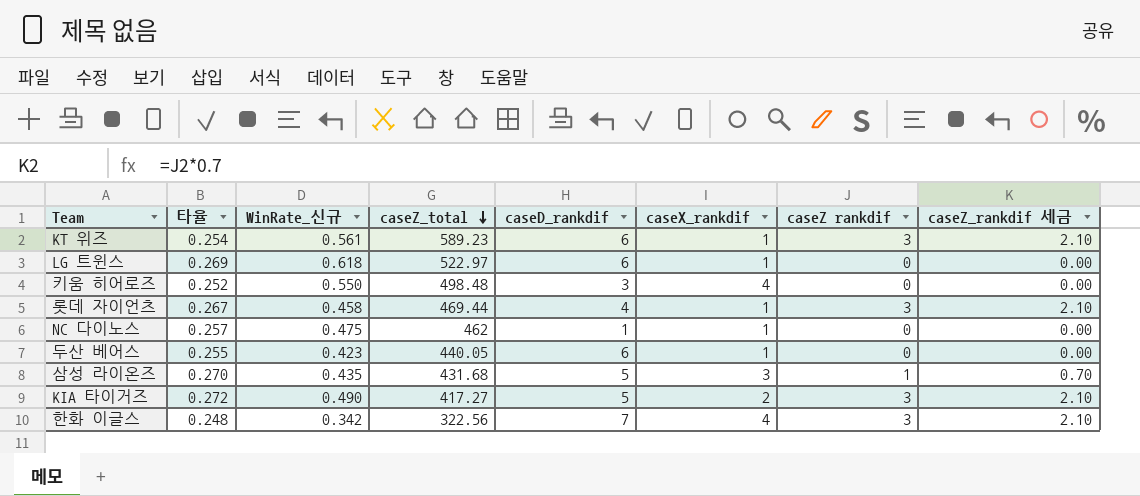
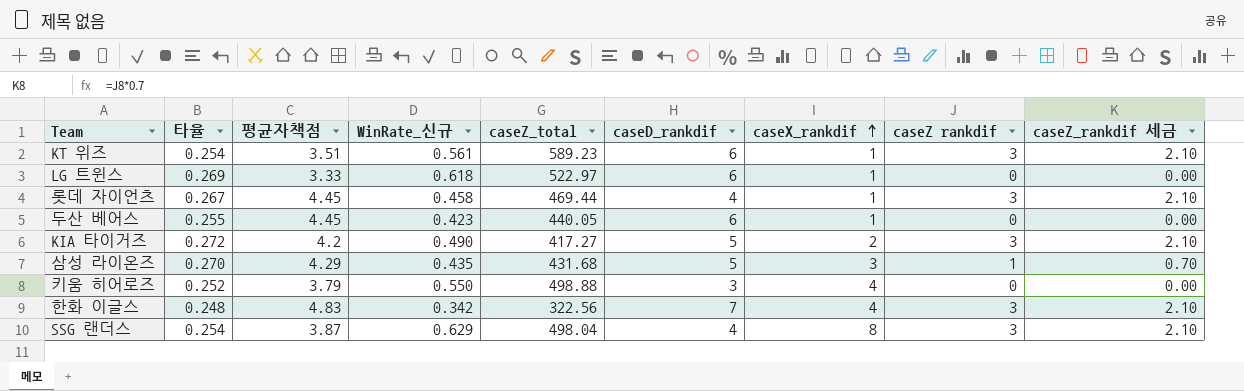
row order: caseZ_total descending -> caseX_rankdif ascending
column 평균자책점 | position: none -> 3
row NC 다이노스: 0.257 | 0.475 | 462 | 1 | 1 | 0 | 0.00 -> none
키움 히어로즈 | caseZ_total: 498.48 -> 498.88
row SSG 랜더스: none -> 0.254 | 3.87 | 0.629 | 498.04 | 4 | 8 | 3 | 2.10

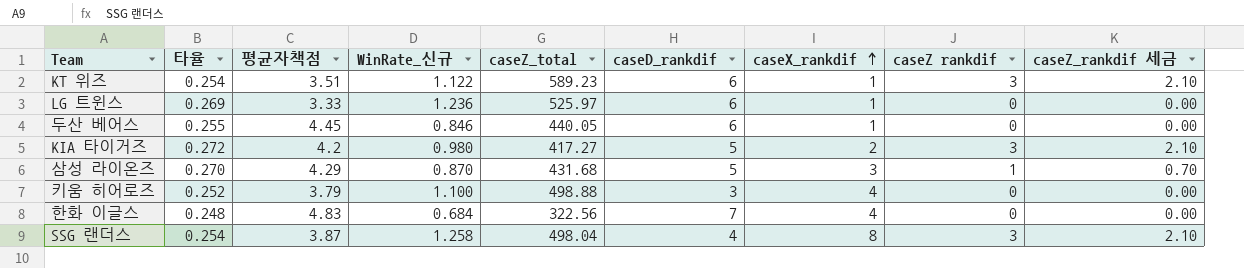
row 롯데 자이언츠: 0.267 | 4.45 | 0.458 | 469.44 | 4 | 1 | 3 | 2.10 -> none
KT 위즈 | WinRate_신규: 0.561 -> 1.122
LG 트윈스 | WinRate_신규: 0.618 -> 1.236
LG 트윈스 | caseZ_total: 522.97 -> 525.97
두산 베어스 | WinRate_신규: 0.423 -> 0.846
KIA 타이거즈 | WinRate_신규: 0.490 -> 0.980
삼성 라이온즈 | WinRate_신규: 0.435 -> 0.870
키움 히어로즈 | WinRate_신규: 0.550 -> 1.100
한화 이글스 | WinRate_신규: 0.342 -> 0.684
한화 이글스 | caseZ rankdif: 3 -> 0
한화 이글스 | caseZ_rankdif 세금: 2.10 -> 0.00
SSG 랜더스 | WinRate_신규: 0.629 -> 1.258

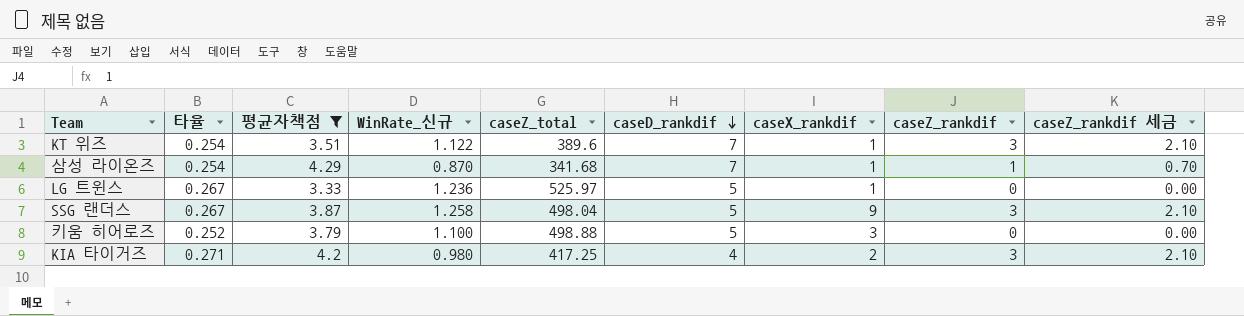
filter: none -> 평균자책점 <= 4.29
row order: caseX_rankdif ascending -> caseD_rankdif descending
column name: caseZ rankdif -> caseZ_rankdif
KT 위즈 | caseZ_total: 589.23 -> 389.6
KT 위즈 | caseD_rankdif: 6 -> 7
삼성 라이온즈 | 타율: 0.270 -> 0.254
삼성 라이온즈 | caseZ_total: 431.68 -> 341.68
삼성 라이온즈 | caseD_rankdif: 5 -> 7
삼성 라이온즈 | caseX_rankdif: 3 -> 1
LG 트윈스 | 타율: 0.269 -> 0.267
LG 트윈스 | caseD_rankdif: 6 -> 5
SSG 랜더스 | 타율: 0.254 -> 0.267
SSG 랜더스 | caseD_rankdif: 4 -> 5
SSG 랜더스 | caseX_rankdif: 8 -> 9
키움 히어로즈 | caseD_rankdif: 3 -> 5
키움 히어로즈 | caseX_rankdif: 4 -> 3
KIA 타이거즈 | 타율: 0.272 -> 0.271
KIA 타이거즈 | caseZ_total: 417.27 -> 417.25
KIA 타이거즈 | caseD_rankdif: 5 -> 4

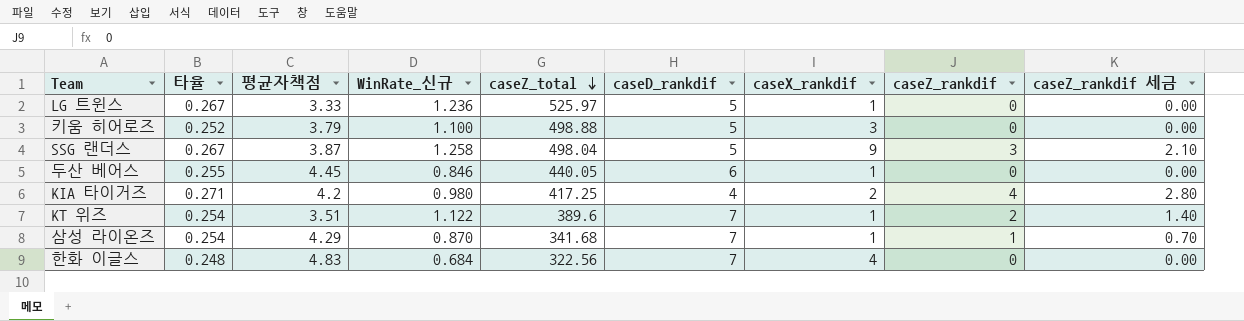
filter: 평균자책점 <= 4.29 -> none
row order: caseD_rankdif descending -> caseZ_total descending
KIA 타이거즈 | caseZ_rankdif: 3 -> 4
KIA 타이거즈 | caseZ_rankdif 세금: 2.10 -> 2.80
KT 위즈 | caseZ_rankdif: 3 -> 2
KT 위즈 | caseZ_rankdif 세금: 2.10 -> 1.40

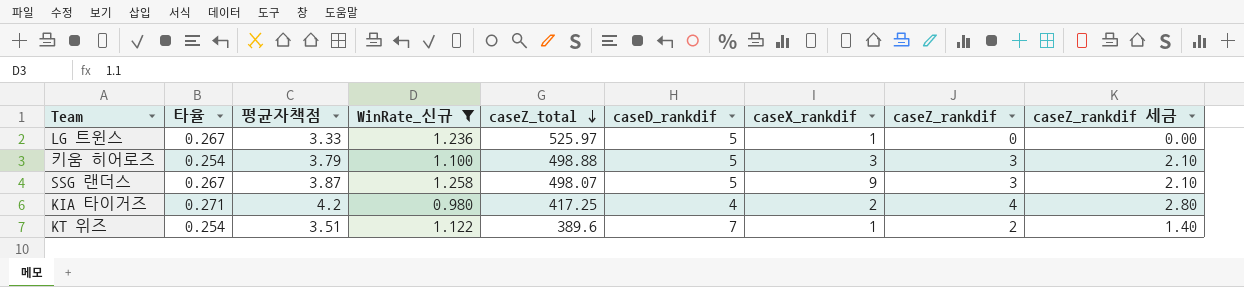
filter: none -> WinRate_신규 >= 0.980
키움 히어로즈 | 타율: 0.252 -> 0.254
키움 히어로즈 | caseZ_rankdif: 0 -> 3
키움 히어로즈 | caseZ_rankdif 세금: 0.00 -> 2.10
SSG 랜더스 | caseZ_total: 498.04 -> 498.07

